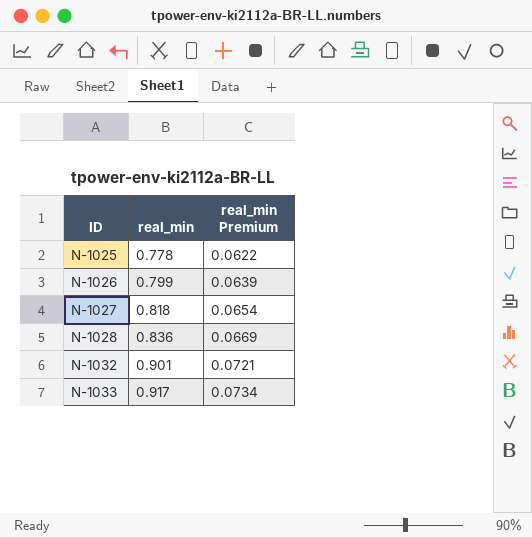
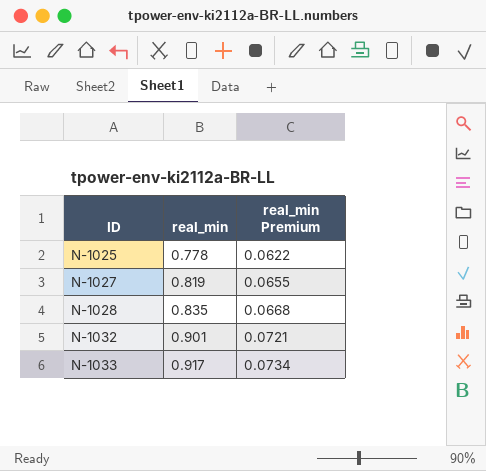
row N-1026: 0.799 | 0.0639 -> none
N-1027 | real_min: 0.818 -> 0.819
N-1027 | real_min Premium: 0.0654 -> 0.0655
N-1028 | real_min: 0.836 -> 0.835
N-1028 | real_min Premium: 0.0669 -> 0.0668

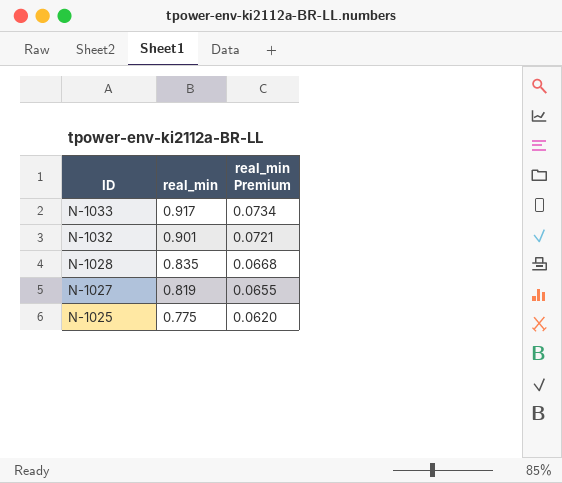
row order: ID ascending -> ID descending
N-1025 | real_min: 0.778 -> 0.775
N-1025 | real_min Premium: 0.0622 -> 0.0620

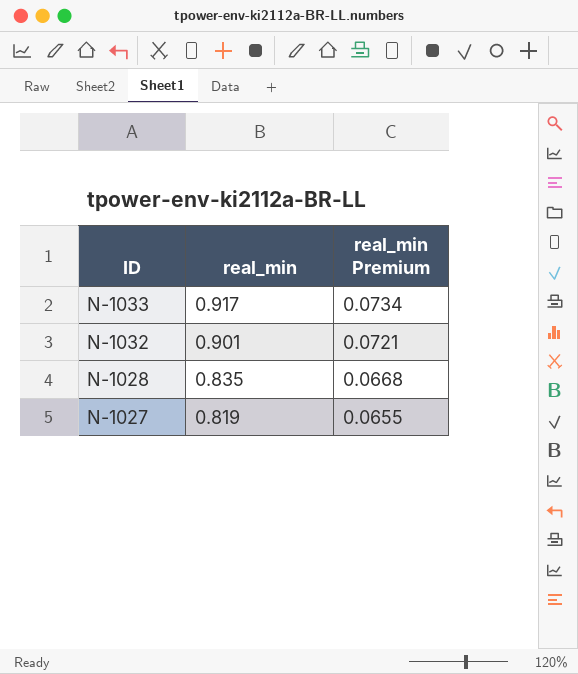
row N-1025: 0.775 | 0.0620 -> none

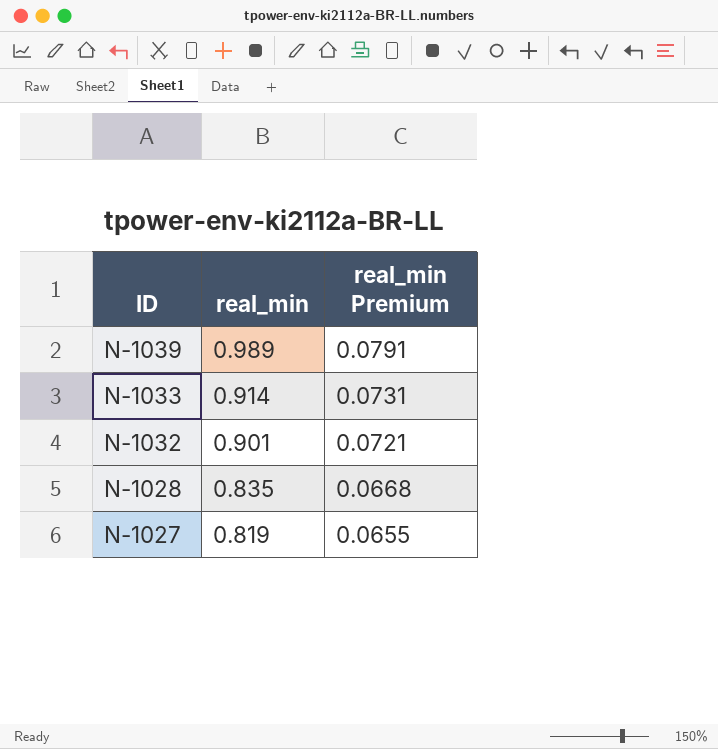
row N-1039: none -> 0.989 | 0.0791
N-1033 | real_min: 0.917 -> 0.914
N-1033 | real_min Premium: 0.0734 -> 0.0731

